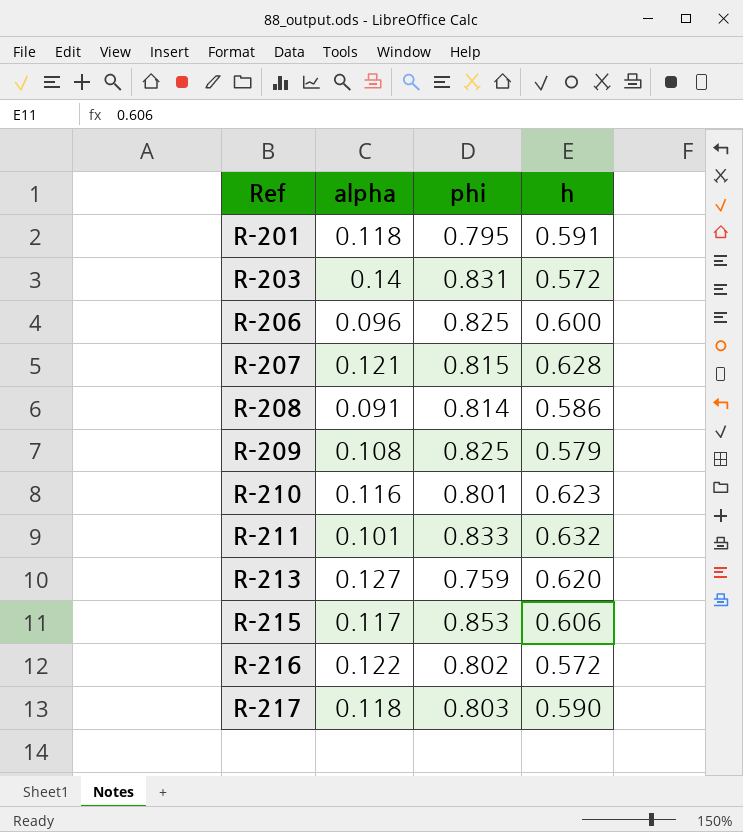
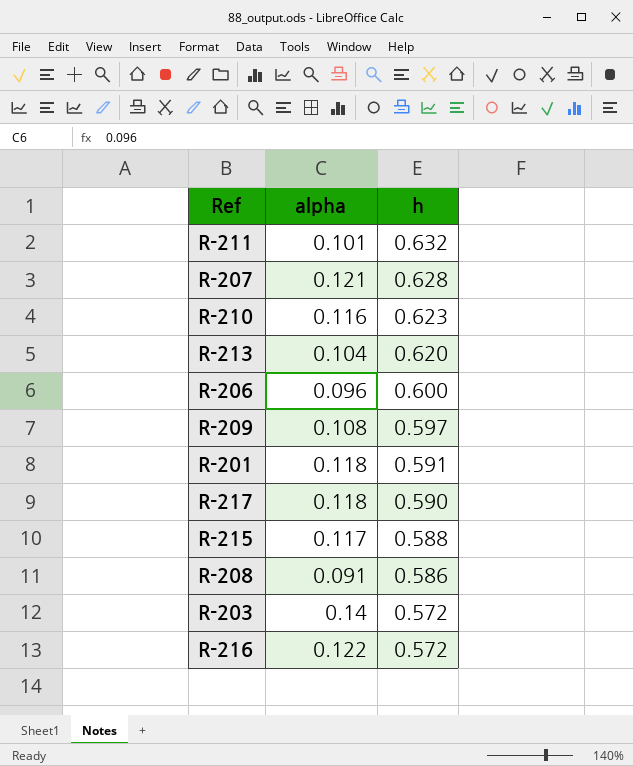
row order: Ref ascending -> h descending
column phi | position: 3 -> none
R-213 | alpha: 0.127 -> 0.104
R-209 | h: 0.579 -> 0.597
R-215 | h: 0.606 -> 0.588

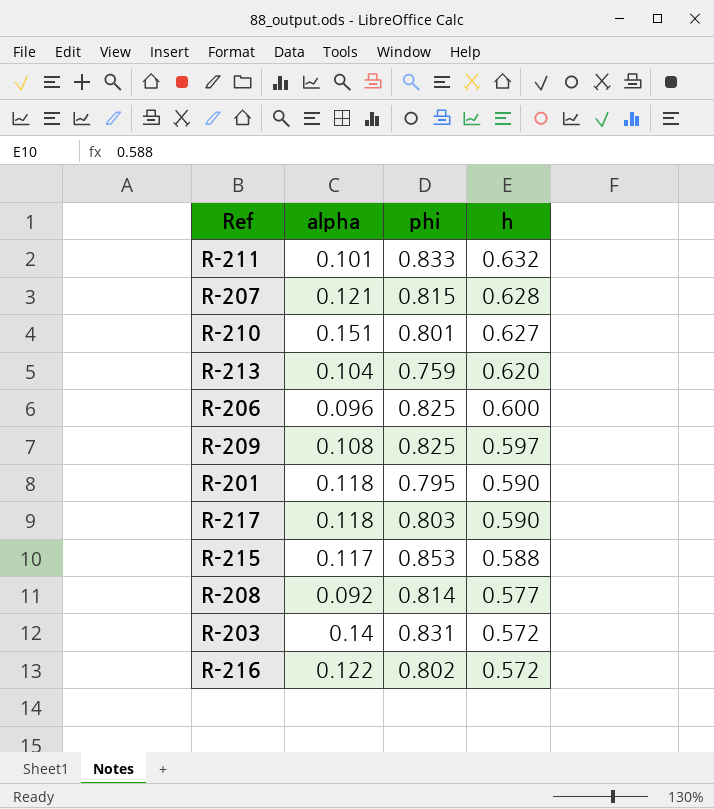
column phi | position: none -> 3
R-210 | alpha: 0.116 -> 0.151
R-210 | h: 0.623 -> 0.627
R-201 | h: 0.591 -> 0.590
R-208 | alpha: 0.091 -> 0.092
R-208 | h: 0.586 -> 0.577

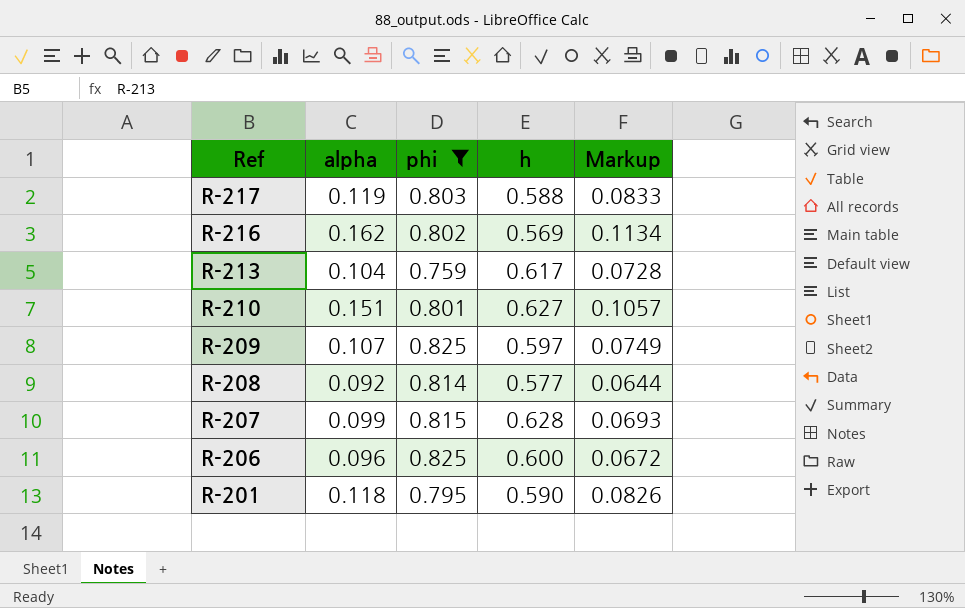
filter: none -> phi <= 0.825
row order: h descending -> Ref descending
column Markup | formula: none -> [alpha] * 0.7
R-217 | alpha: 0.118 -> 0.119
R-217 | h: 0.590 -> 0.588
R-216 | alpha: 0.122 -> 0.162
R-216 | h: 0.572 -> 0.569
R-213 | h: 0.620 -> 0.617
R-209 | alpha: 0.108 -> 0.107
R-207 | alpha: 0.121 -> 0.099

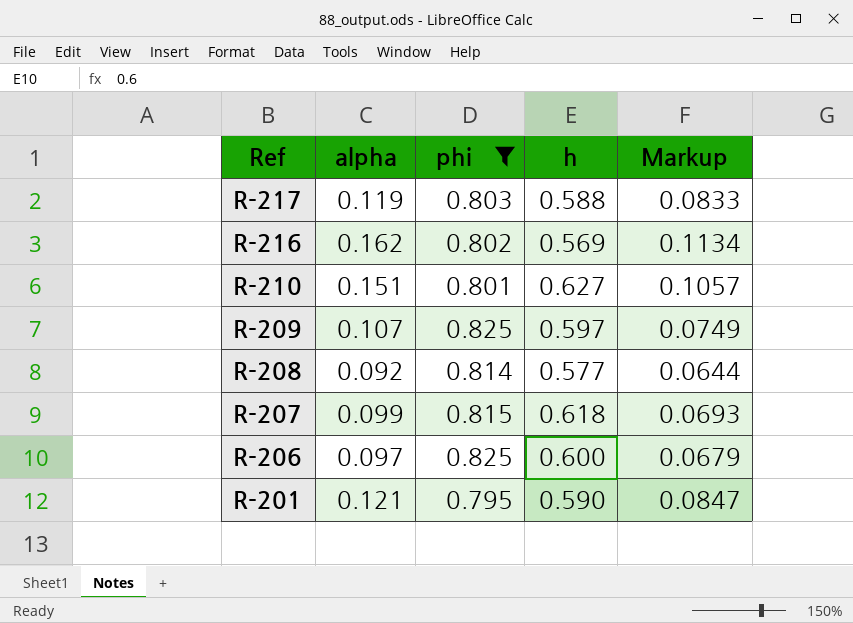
row R-213: 0.104 | 0.759 | 0.617 | 0.0728 -> none
R-207 | h: 0.628 -> 0.618
R-206 | alpha: 0.096 -> 0.097
R-206 | Markup: 0.0672 -> 0.0679
R-201 | alpha: 0.118 -> 0.121
R-201 | Markup: 0.0826 -> 0.0847

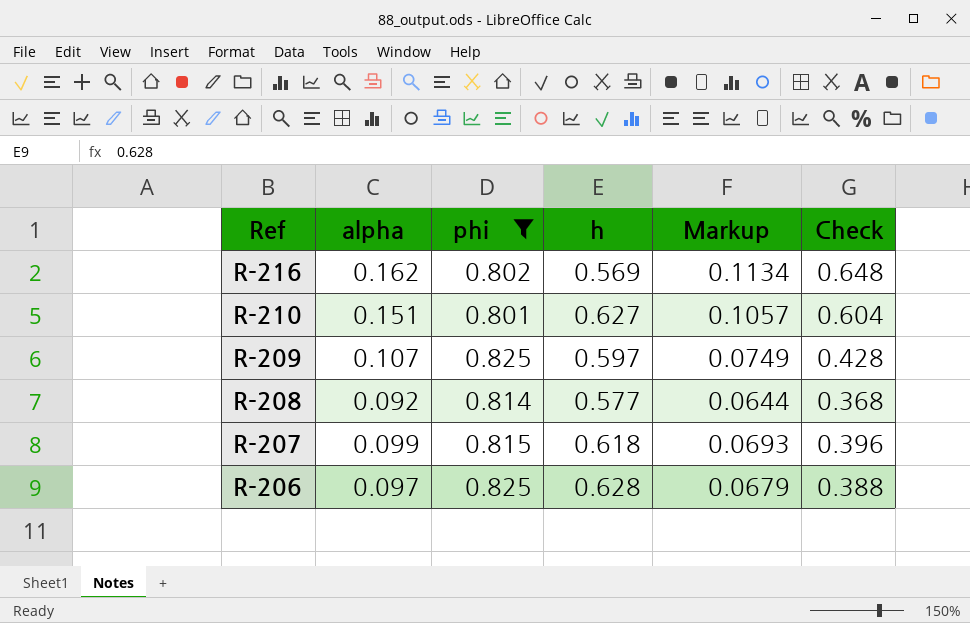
column Check | formula: none -> [alpha] * 4
row R-217: 0.119 | 0.803 | 0.588 | 0.0833 -> none
row R-201: 0.121 | 0.795 | 0.590 | 0.0847 -> none
R-206 | h: 0.600 -> 0.628

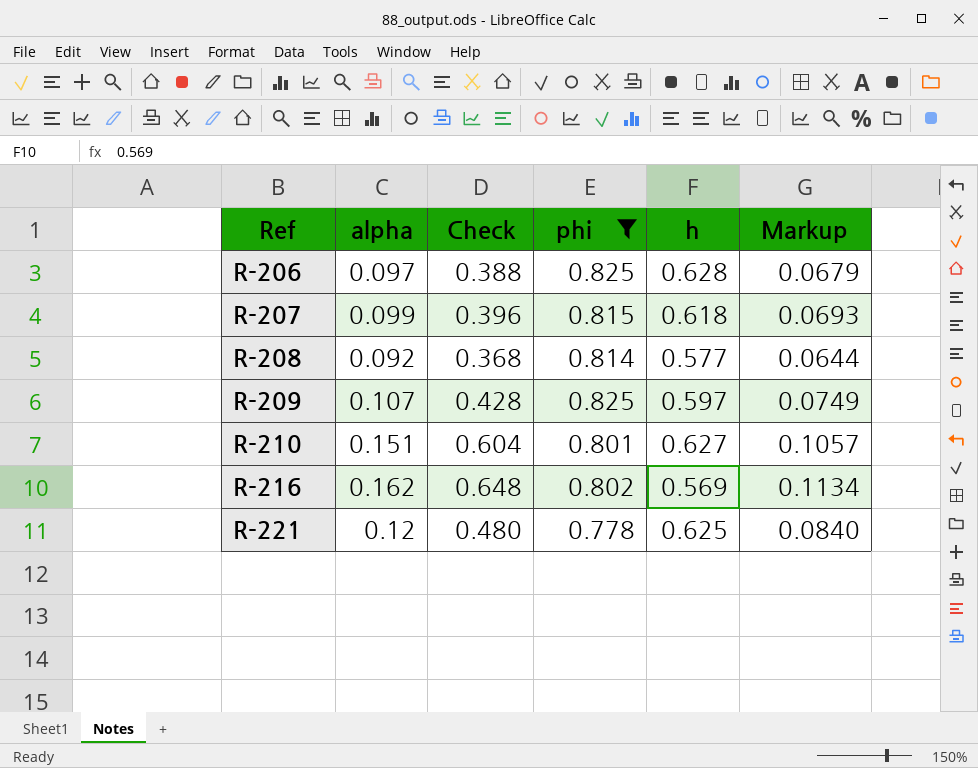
row order: Ref descending -> Ref ascending
column Check | position: 6 -> 3
row R-221: none -> 0.12 | 0.480 | 0.778 | 0.625 | 0.0840

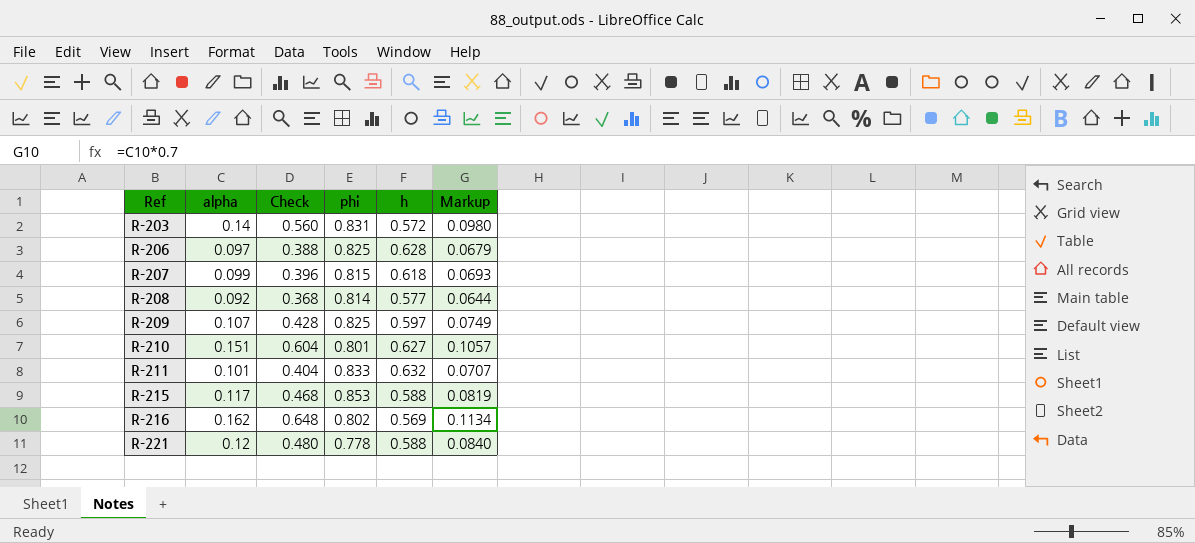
filter: phi <= 0.825 -> none
R-221 | h: 0.625 -> 0.588

